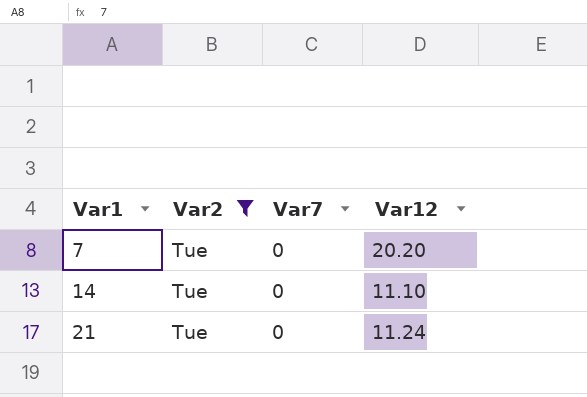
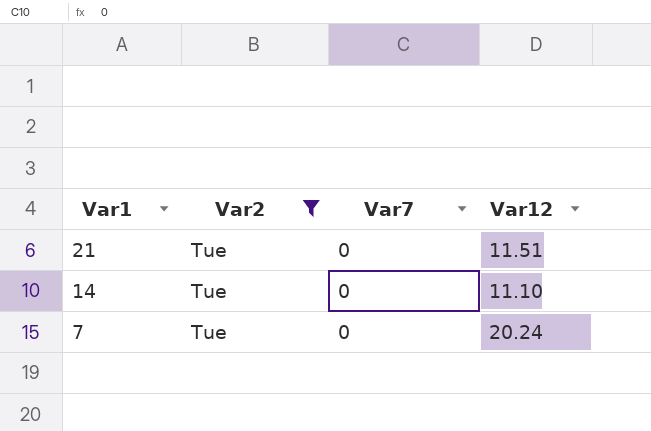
row order: Var1 ascending -> Var1 descending
21 | Var12: 11.24 -> 11.51
7 | Var12: 20.20 -> 20.24

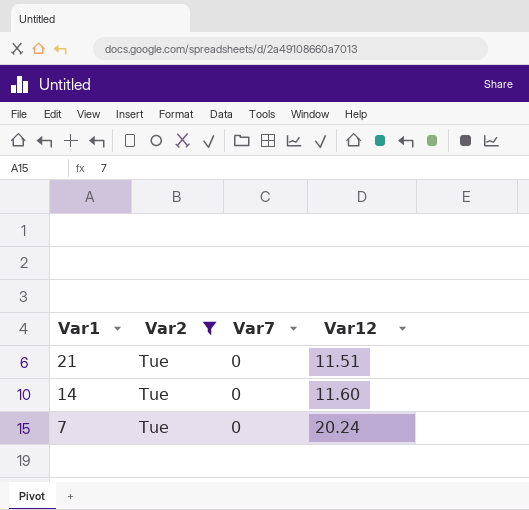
14 | Var12: 11.10 -> 11.60

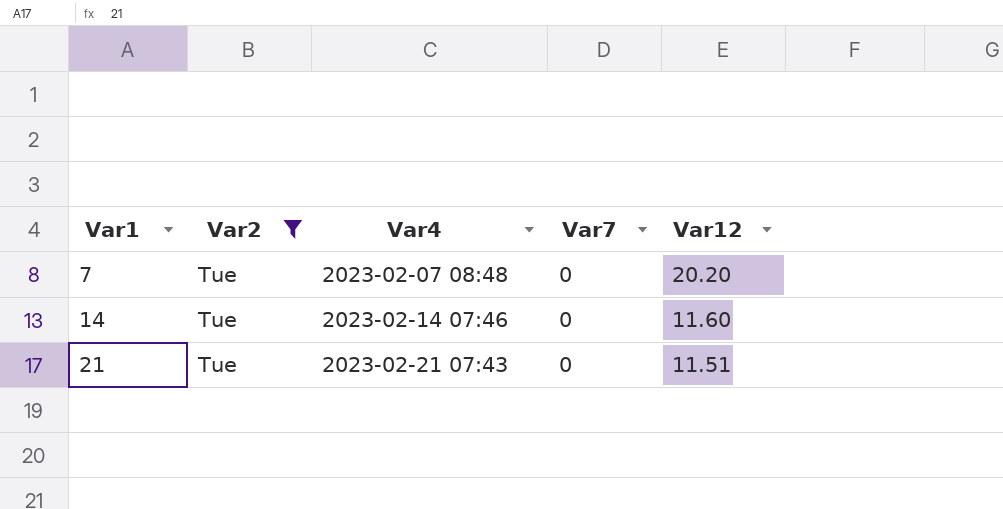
row order: Var1 descending -> Var1 ascending
column Var4 | position: none -> 3
7 | Var12: 20.24 -> 20.20

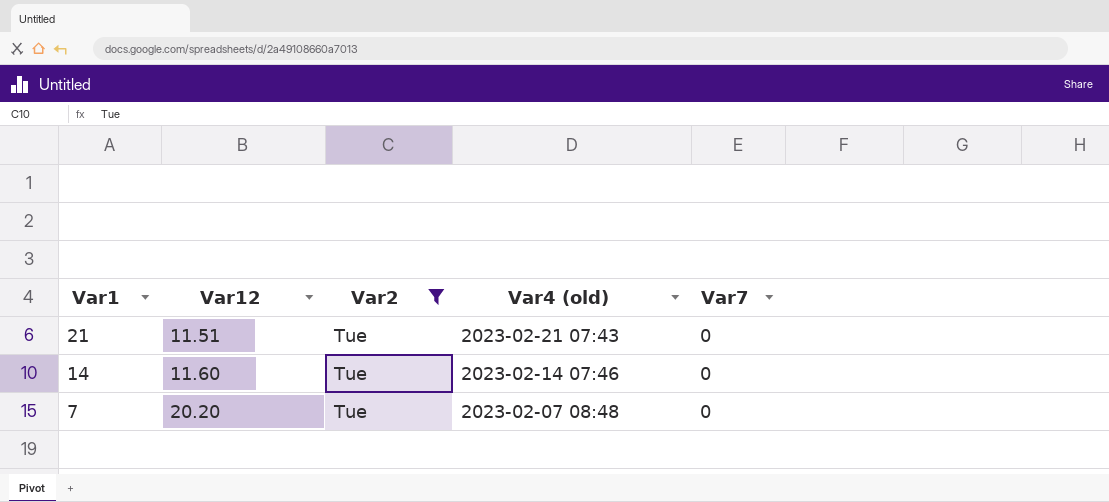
row order: Var1 ascending -> Var1 descending
column Var12 | position: 5 -> 2
column name: Var4 -> Var4 (old)

